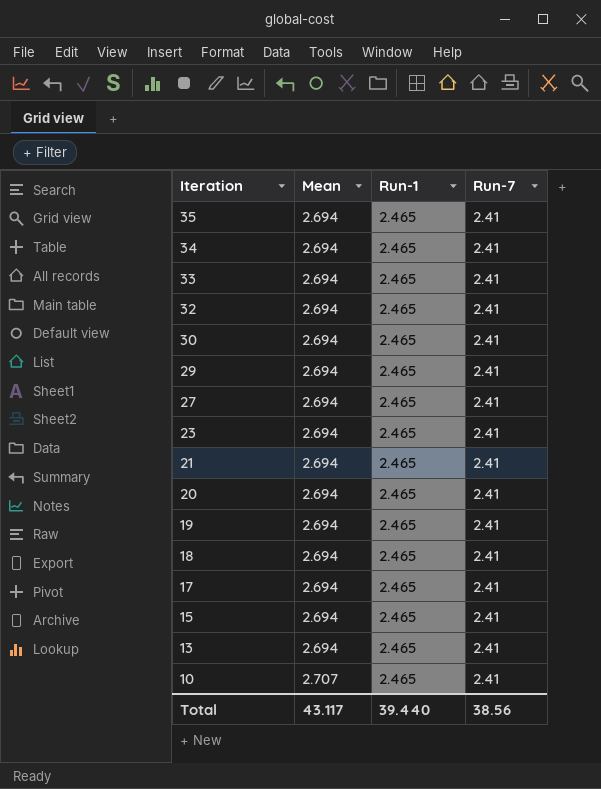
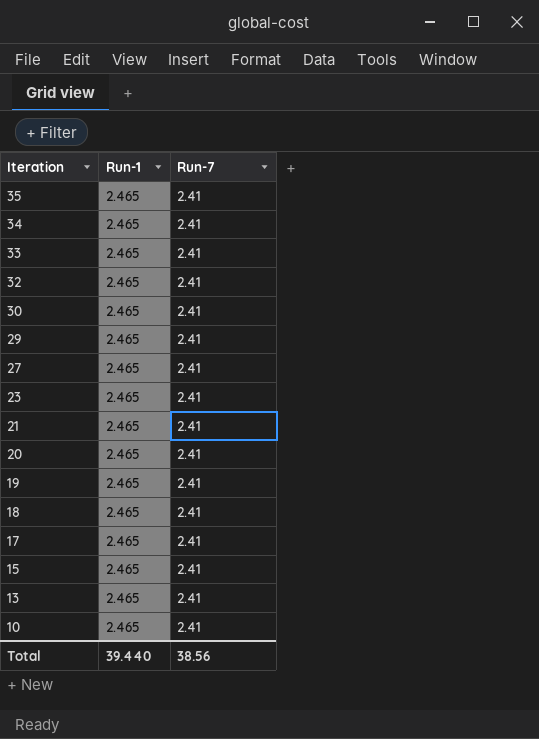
column Mean | position: 2 -> none

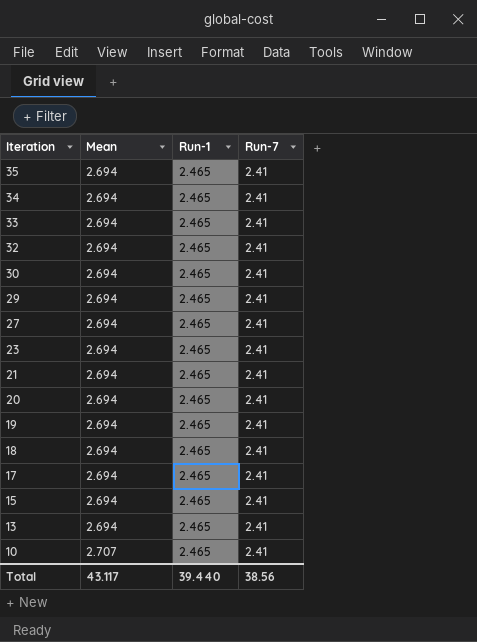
column Mean | position: none -> 2

